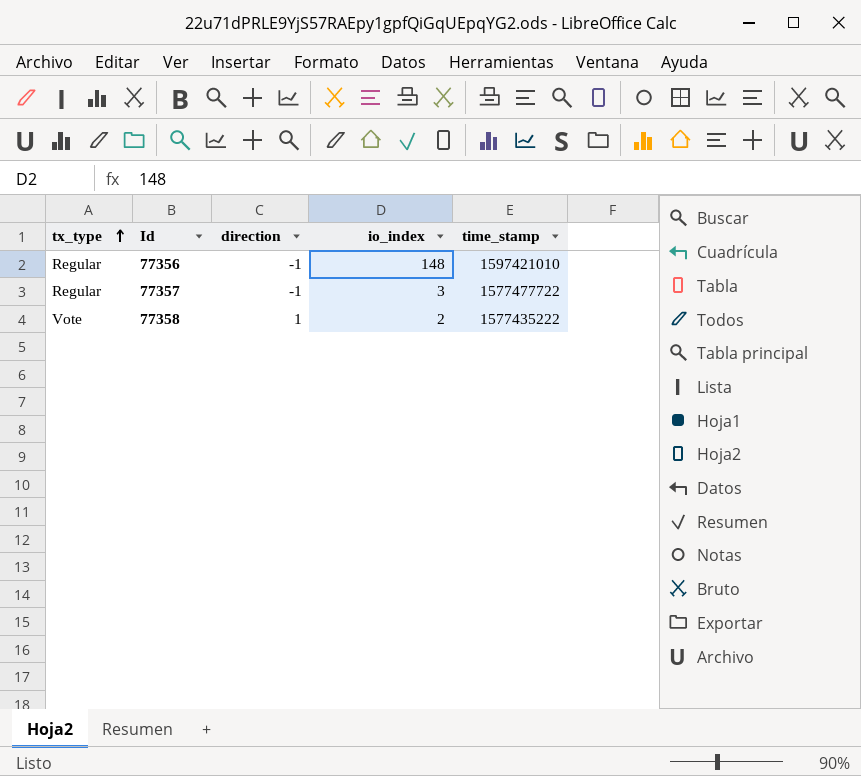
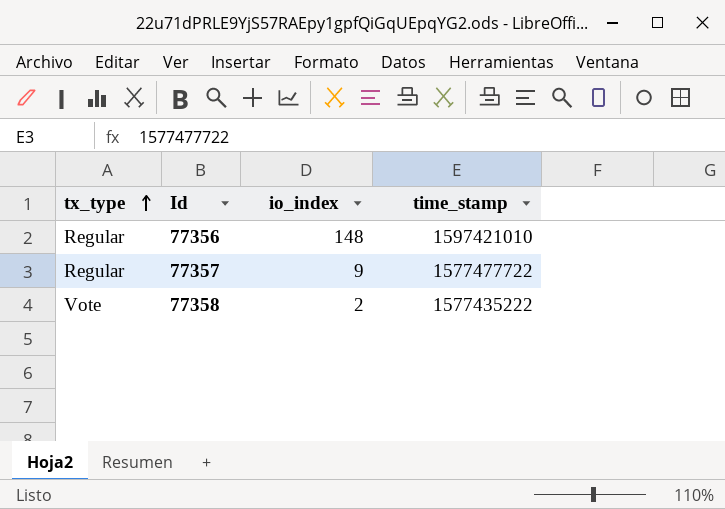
column direction | position: 3 -> none
77357 | io_index: 3 -> 9

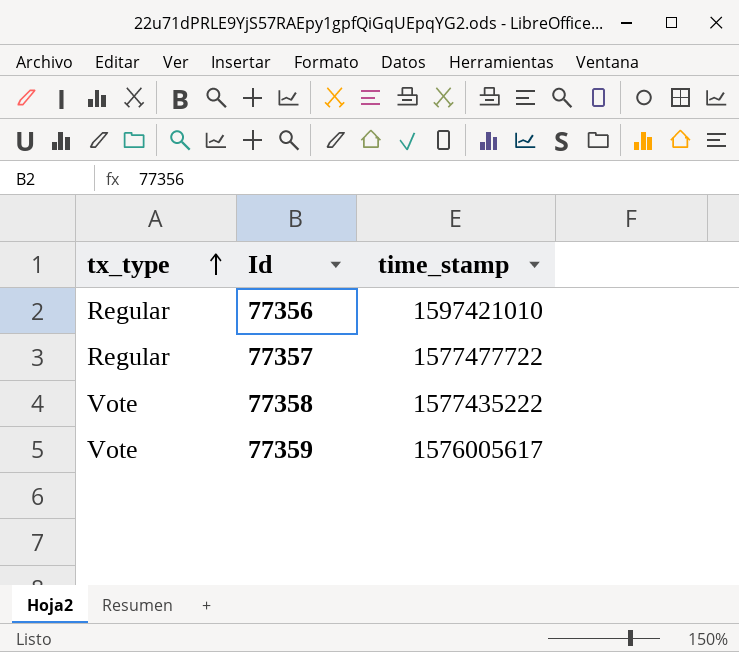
column io_index | position: 3 -> none
row 77359: none -> Vote | 1576005617

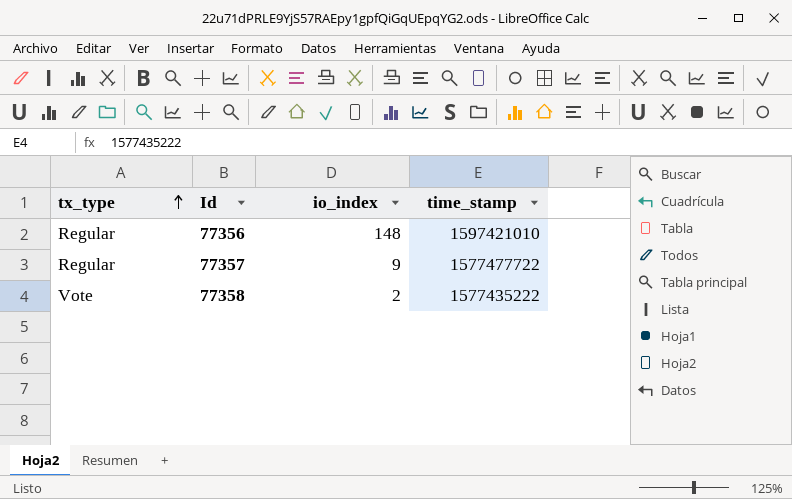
column io_index | position: none -> 3
row 77359: Vote | 1576005617 -> none

